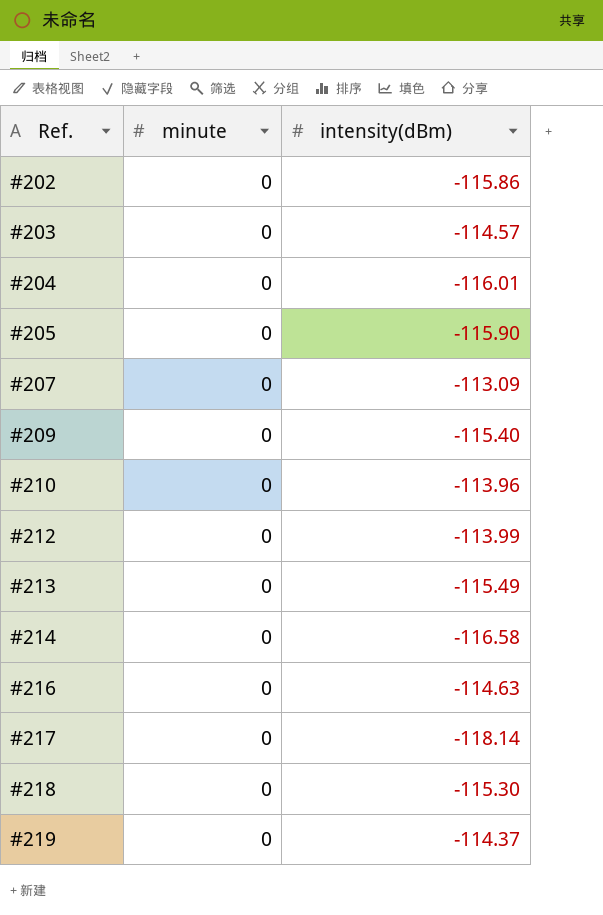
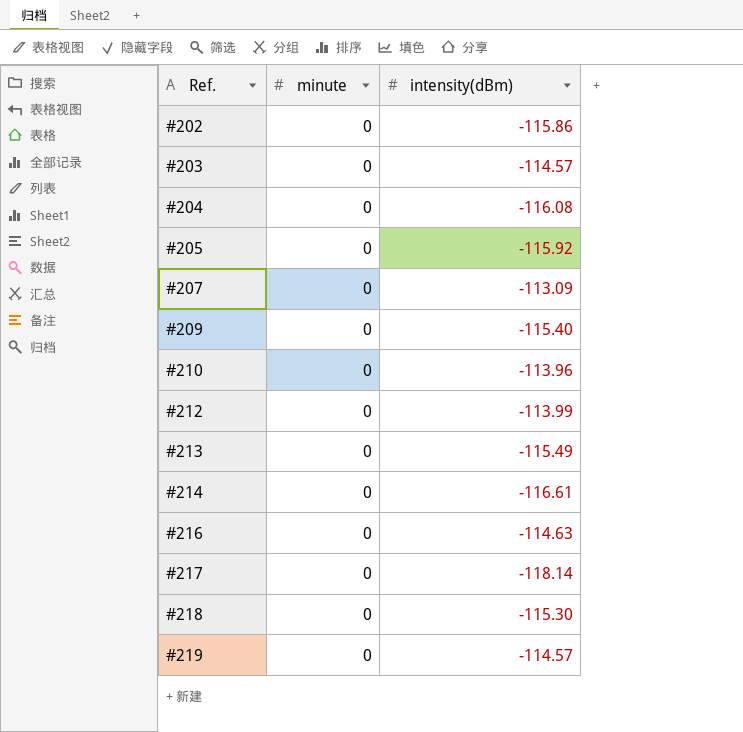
#204 | intensity(dBm): -116.01 -> -116.08
#205 | intensity(dBm): -115.90 -> -115.92
#214 | intensity(dBm): -116.58 -> -116.61
#219 | intensity(dBm): -114.37 -> -114.57

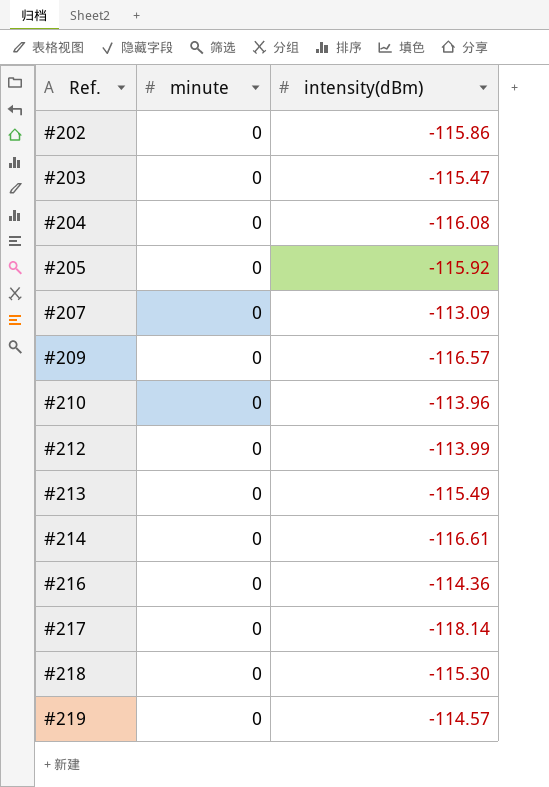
#203 | intensity(dBm): -114.57 -> -115.47
#209 | intensity(dBm): -115.40 -> -116.57
#216 | intensity(dBm): -114.63 -> -114.36

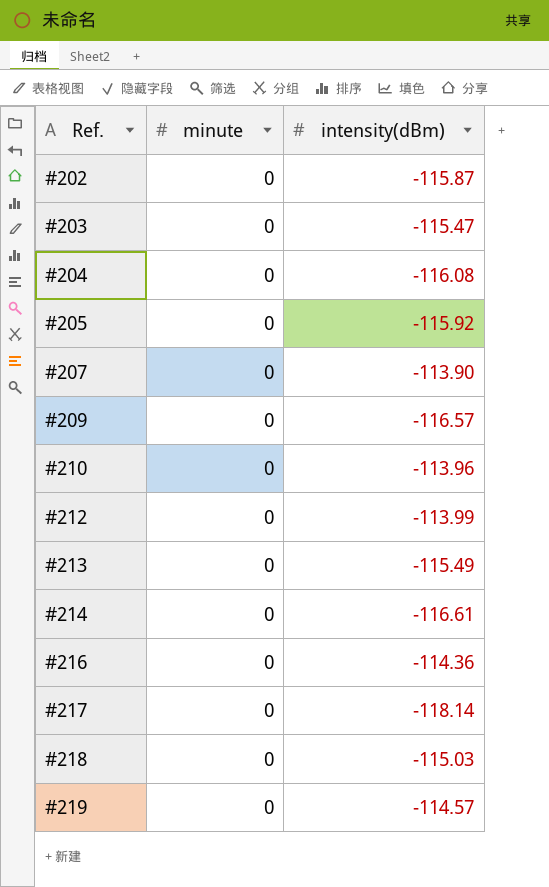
#202 | intensity(dBm): -115.86 -> -115.87
#207 | intensity(dBm): -113.09 -> -113.90
#218 | intensity(dBm): -115.30 -> -115.03

